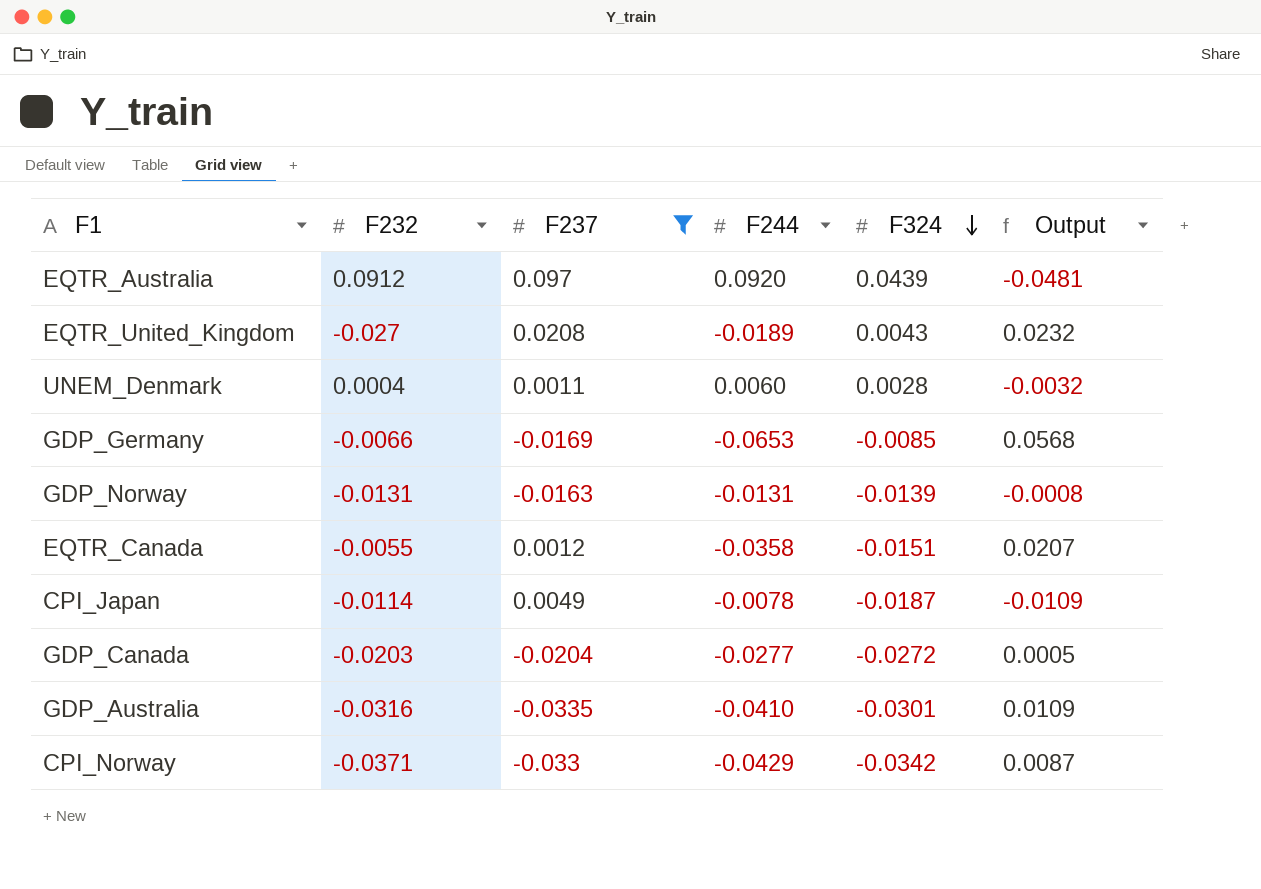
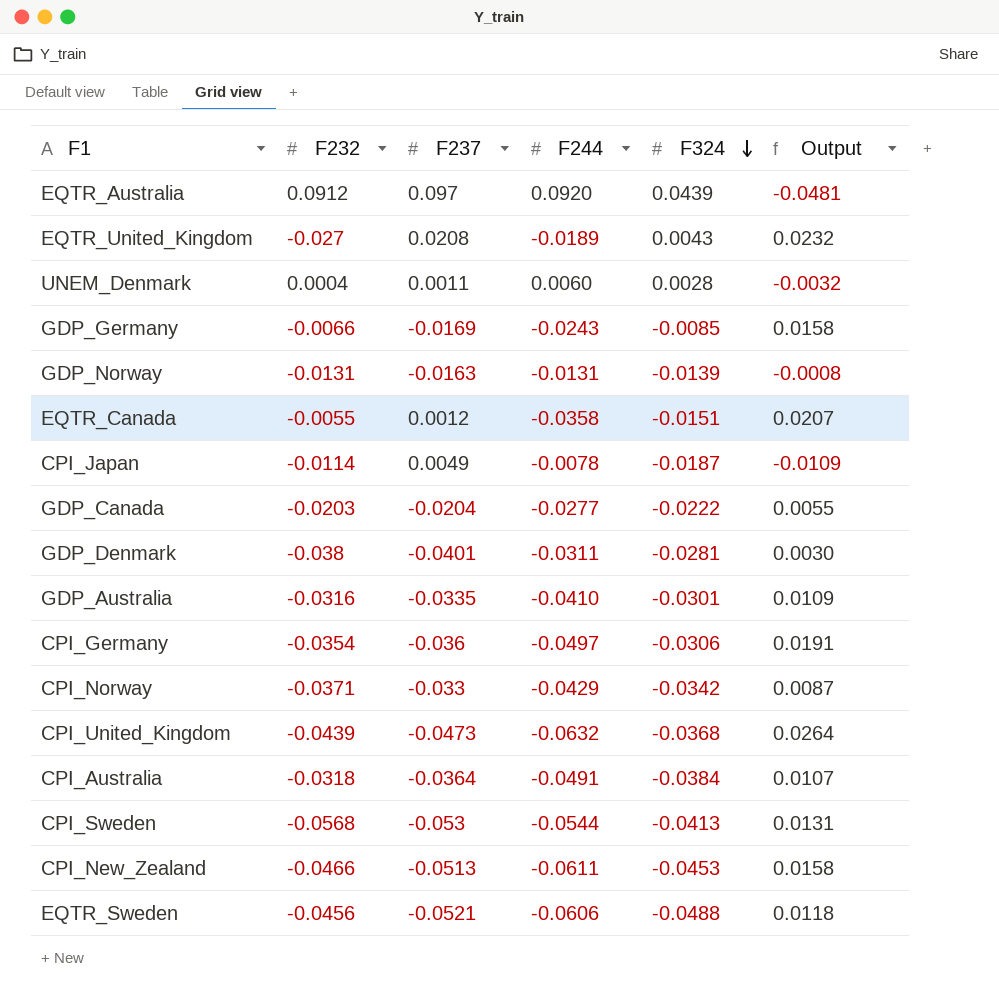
filter: F237 >= -0.0335 -> none
GDP_Germany | F244: -0.0653 -> -0.0243
GDP_Germany | Output: 0.0568 -> 0.0158
GDP_Canada | F324: -0.0272 -> -0.0222
GDP_Canada | Output: 0.0005 -> 0.0055

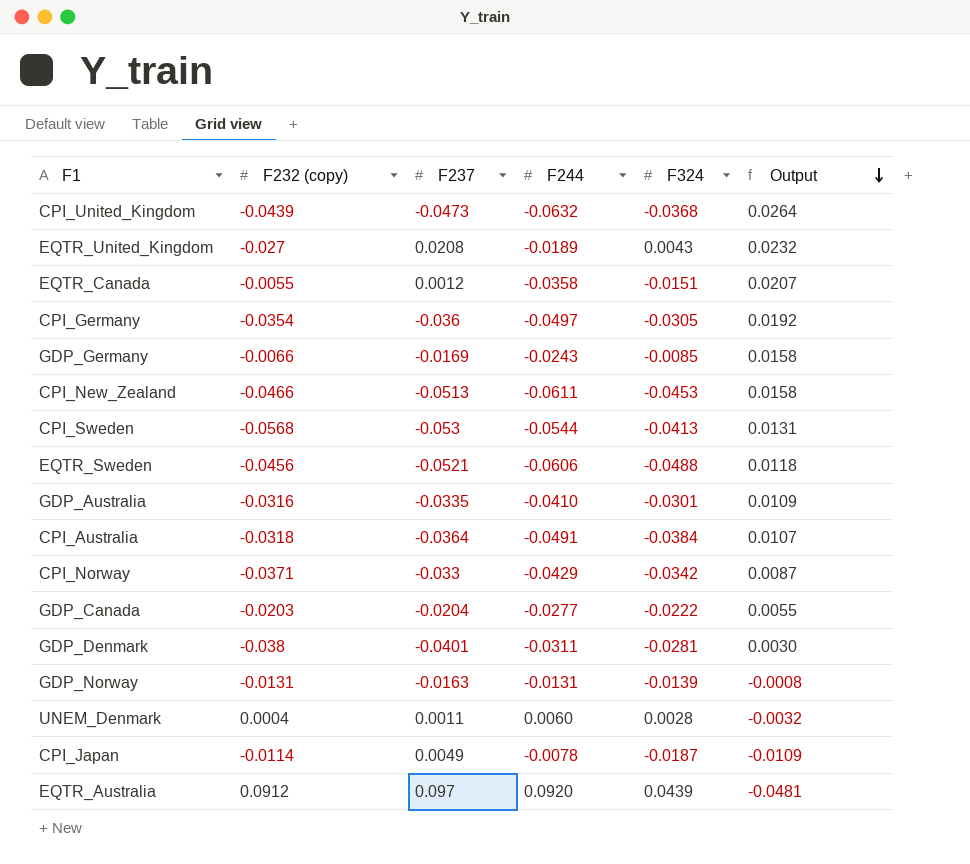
row order: F324 descending -> Output descending
column name: F232 -> F232 (copy)
CPI_Germany | F324: -0.0306 -> -0.0305
CPI_Germany | Output: 0.0191 -> 0.0192

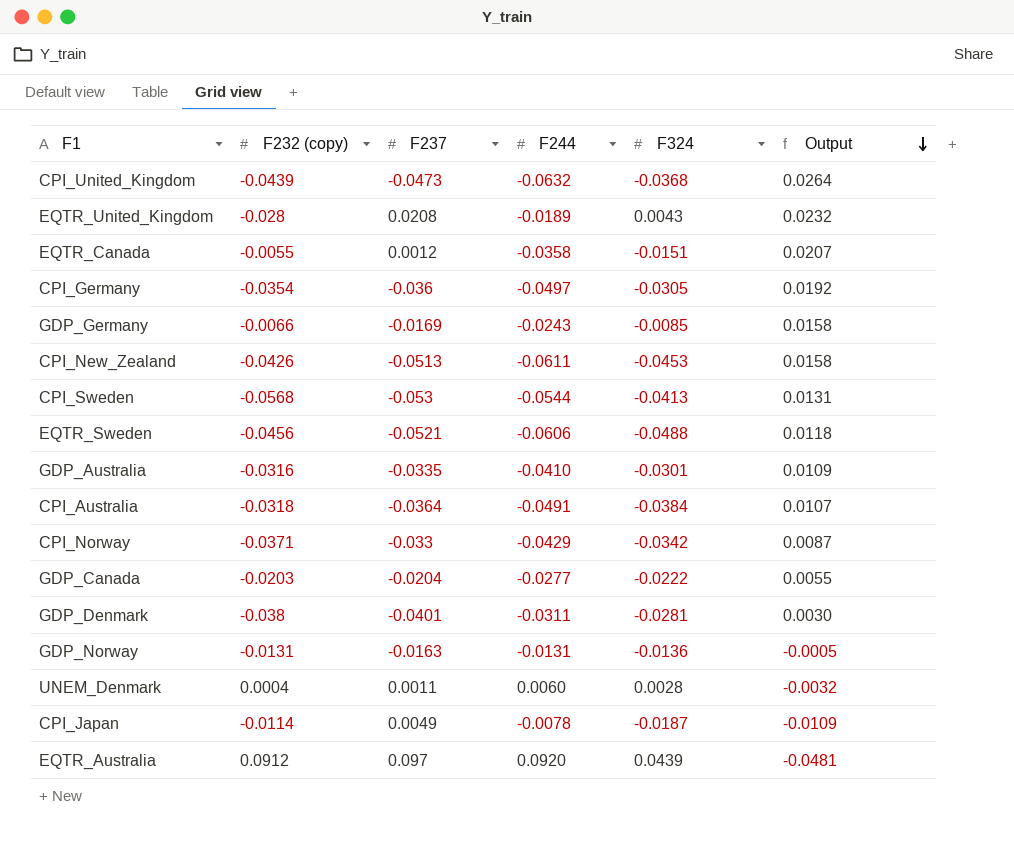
EQTR_United_Kingdom | F232 (copy): -0.027 -> -0.028
CPI_New_Zealand | F232 (copy): -0.0466 -> -0.0426
GDP_Norway | F324: -0.0139 -> -0.0136
GDP_Norway | Output: -0.0008 -> -0.0005

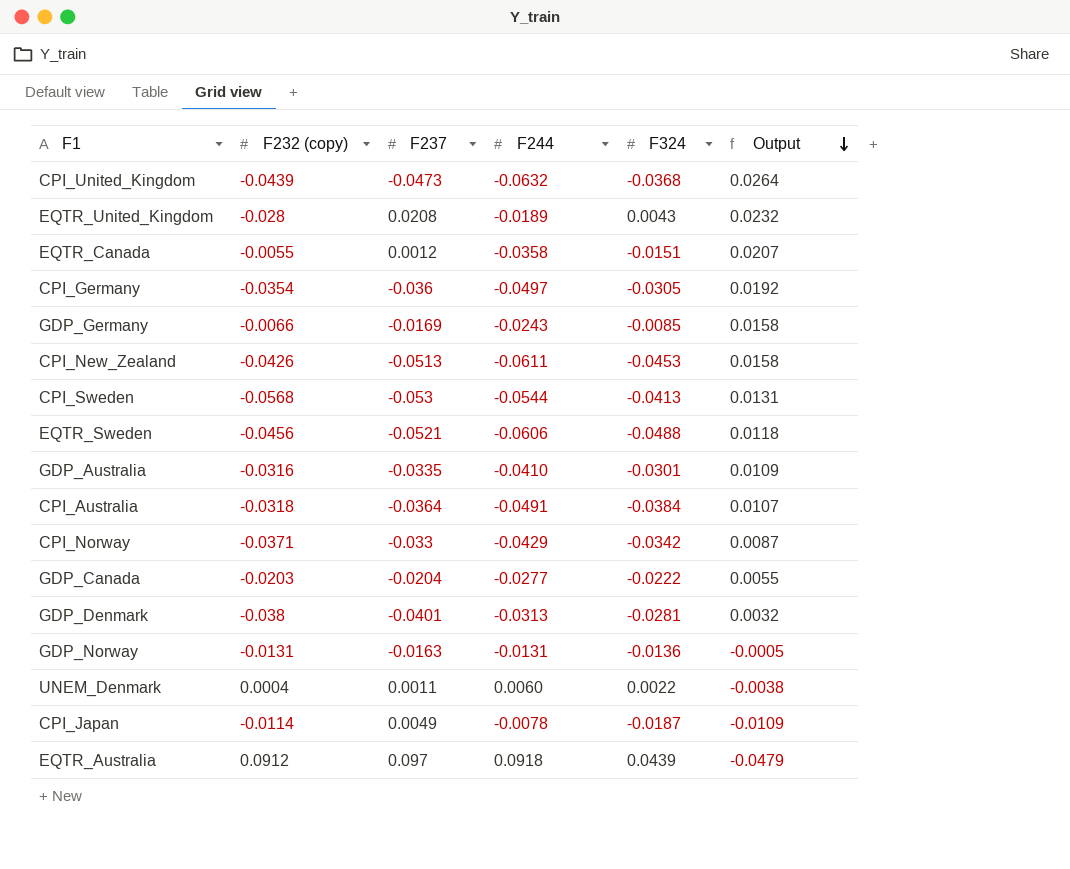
GDP_Denmark | F244: -0.0311 -> -0.0313
GDP_Denmark | Output: 0.0030 -> 0.0032
UNEM_Denmark | F324: 0.0028 -> 0.0022
UNEM_Denmark | Output: -0.0032 -> -0.0038
EQTR_Australia | F244: 0.0920 -> 0.0918
EQTR_Australia | Output: -0.0481 -> -0.0479

